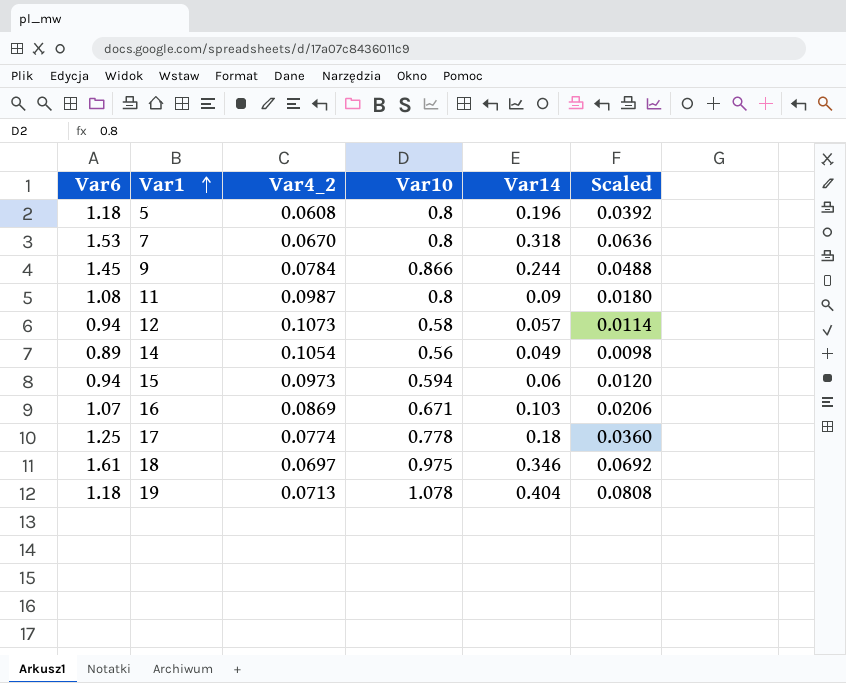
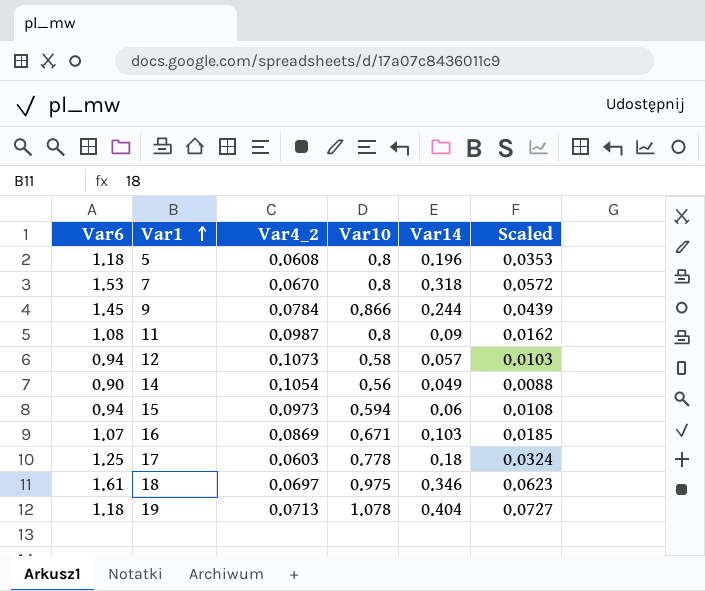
column Scaled | formula: [Var14] * 0.2 -> [Var14] * 0.18
14 | Var6: 0.89 -> 0.90
17 | Var4_2: 0.0774 -> 0.0603

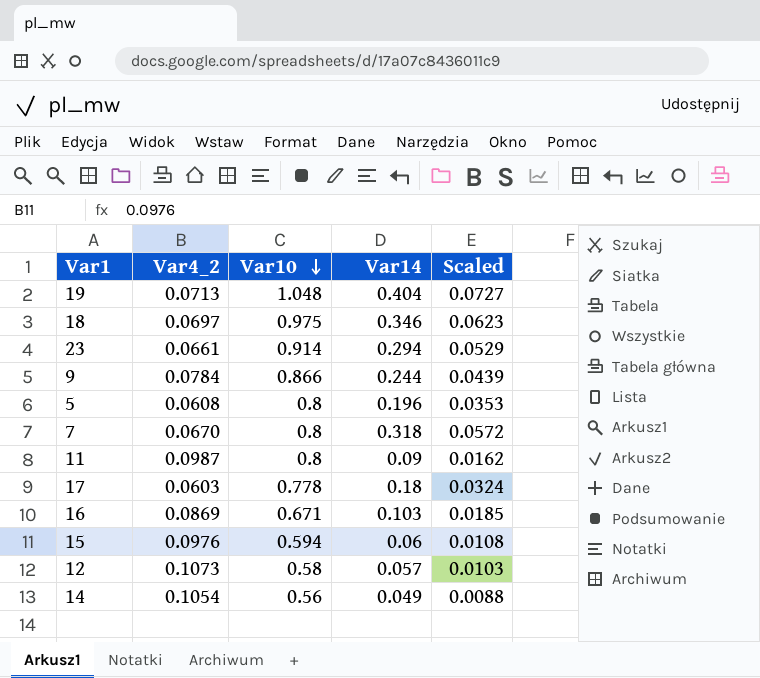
row order: Var1 ascending -> Var10 descending
column Var6 | position: 1 -> none
19 | Var10: 1.078 -> 1.048
row 23: none -> 0.0661 | 0.914 | 0.294 | 0.0529
15 | Var4_2: 0.0973 -> 0.0976

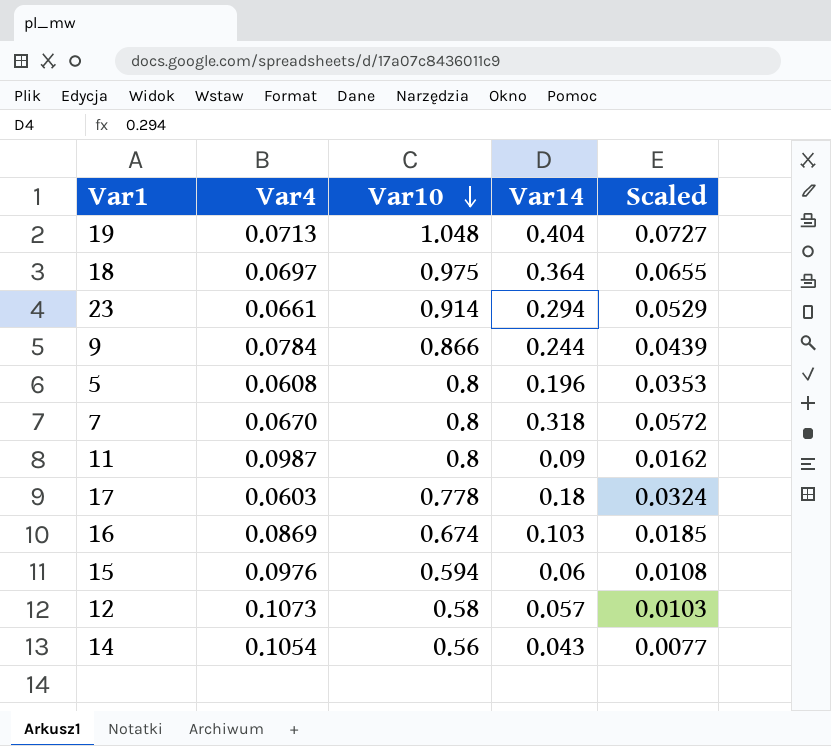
column name: Var4_2 -> Var4
18 | Var14: 0.346 -> 0.364
18 | Scaled: 0.0623 -> 0.0655
16 | Var10: 0.671 -> 0.674
14 | Var14: 0.049 -> 0.043
14 | Scaled: 0.0088 -> 0.0077

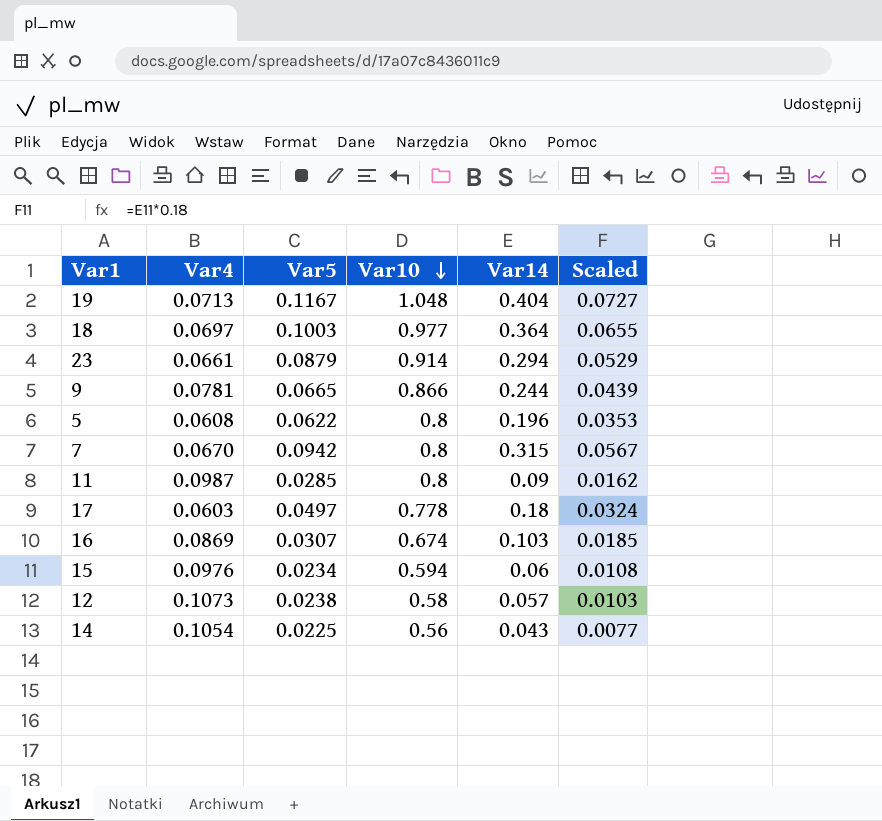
column Var5 | position: none -> 3
18 | Var10: 0.975 -> 0.977
9 | Var4: 0.0784 -> 0.0781
7 | Var14: 0.318 -> 0.315
7 | Scaled: 0.0572 -> 0.0567

